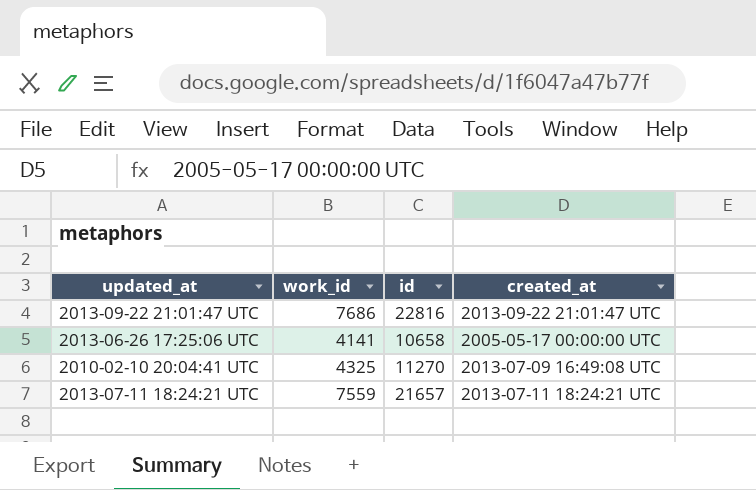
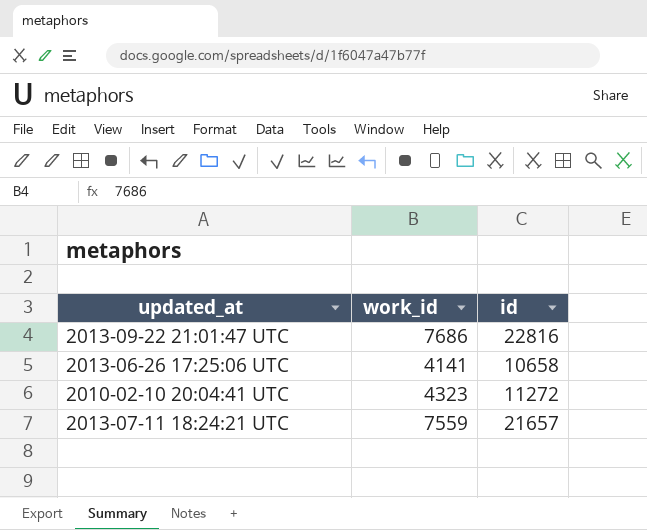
column created_at | position: 4 -> none
2010-02-10 20:04:41 UTC | work_id: 4325 -> 4323
2010-02-10 20:04:41 UTC | id: 11270 -> 11272

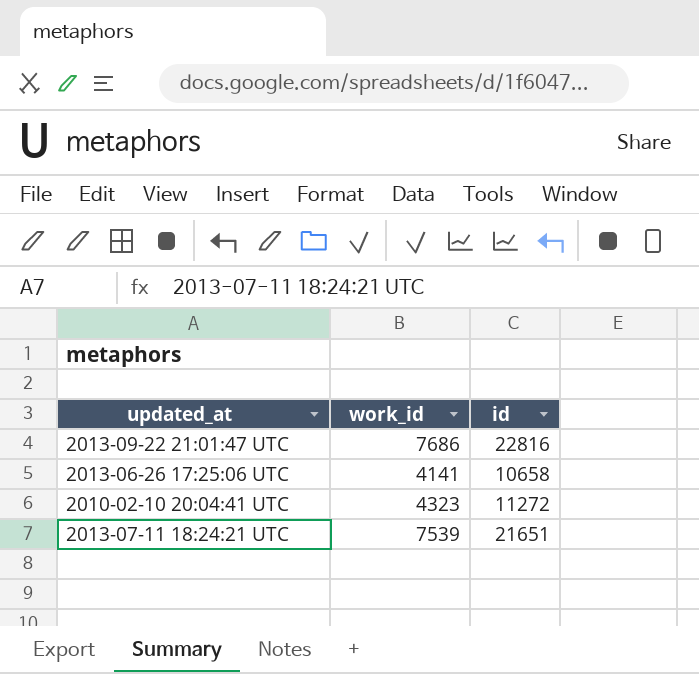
2013-07-11 18:24:21 UTC | work_id: 7559 -> 7539
2013-07-11 18:24:21 UTC | id: 21657 -> 21651

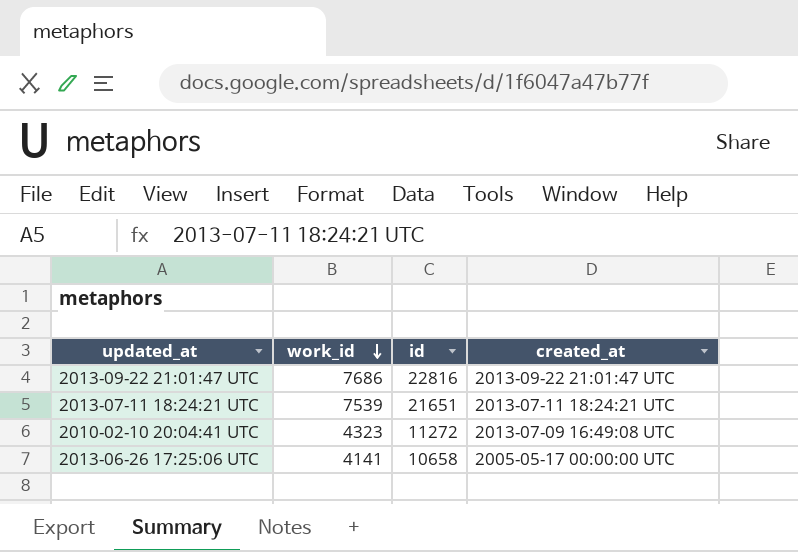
row order: none -> work_id descending
column created_at | position: none -> 4

